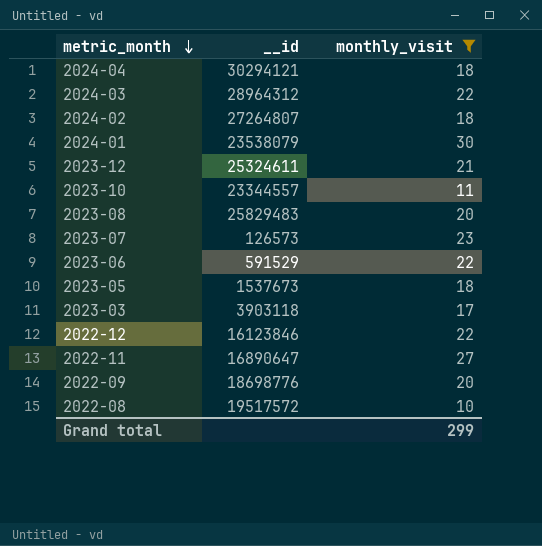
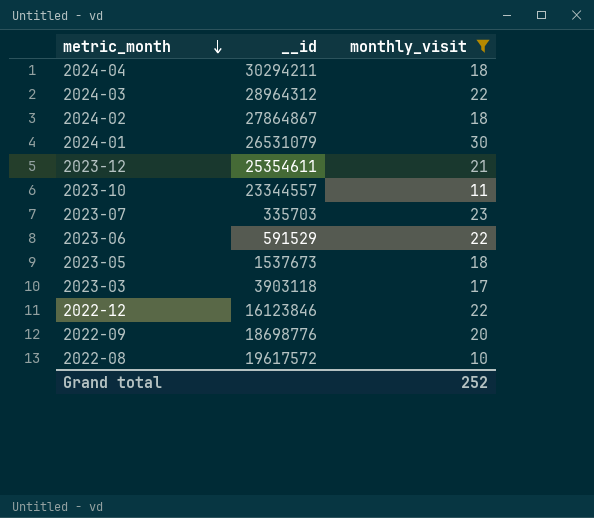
row 2023-08: 25829483 | 20 -> none
row 2022-11: 16890647 | 27 -> none
2024-04 | __id: 30294121 -> 30294211
2024-02 | __id: 27264807 -> 27864867
2024-01 | __id: 23538079 -> 26531079
2023-12 | __id: 25324611 -> 25354611
2023-07 | __id: 126573 -> 335703
2022-08 | __id: 19517572 -> 19617572
Grand total | monthly_visit: 299 -> 252

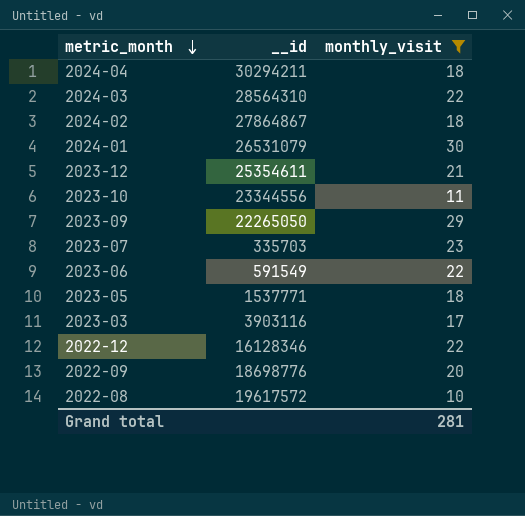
2024-03 | __id: 28964312 -> 28564310
2023-10 | __id: 23344557 -> 23344556
row 2023-09: none -> 22265050 | 29
2023-06 | __id: 591529 -> 591549
2023-05 | __id: 1537673 -> 1537771
2023-03 | __id: 3903118 -> 3903116
2022-12 | __id: 16123846 -> 16128346
Grand total | monthly_visit: 252 -> 281

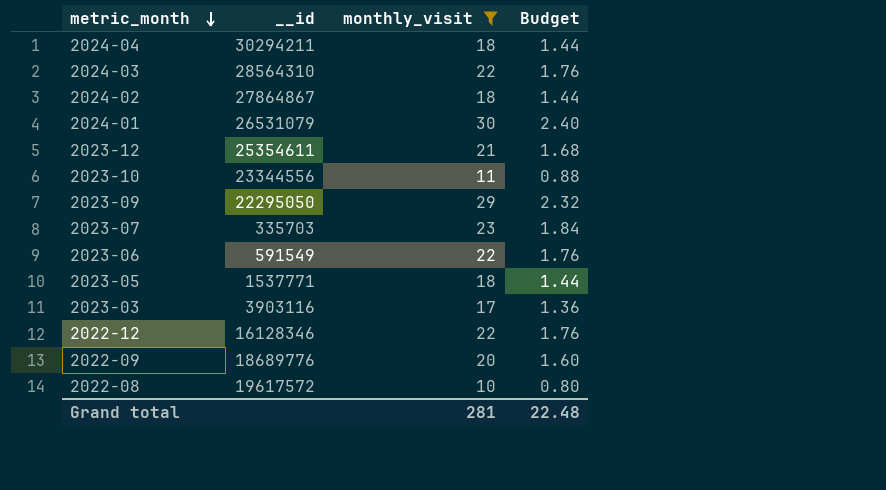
column Budget | formula: none -> [monthly_visit] * 0.08
2023-09 | __id: 22265050 -> 22295050
2022-09 | __id: 18698776 -> 18689776

